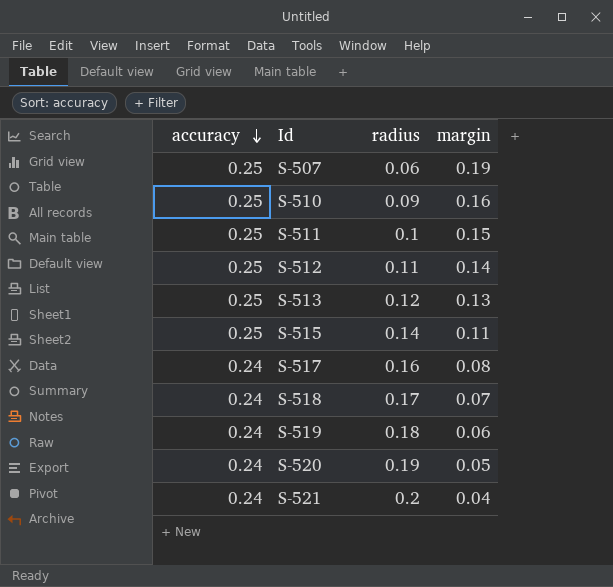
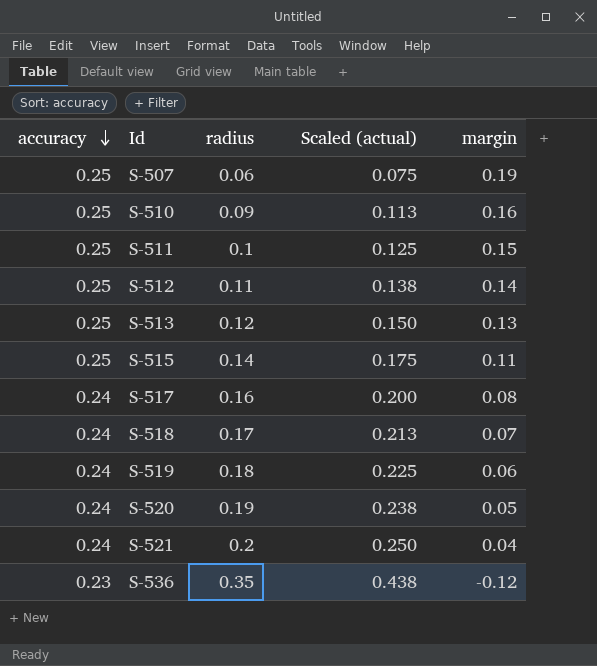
column Scaled (actual) | formula: none -> [radius] * 1.25
row S-536: none -> 0.23 | 0.35 | 0.438 | -0.12

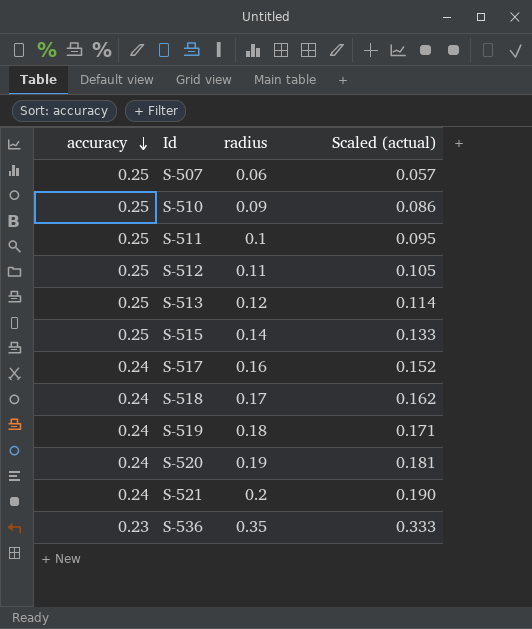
column margin | formula: [accuracy] - [radius] -> none
column Scaled (actual) | formula: [radius] * 1.25 -> [radius] * 0.95

